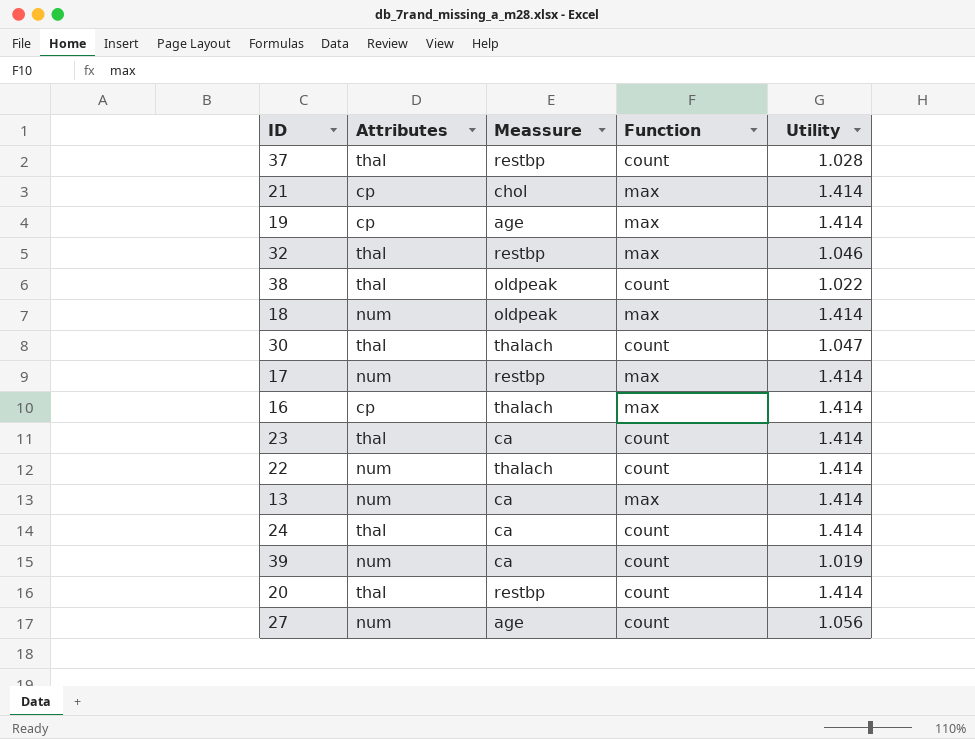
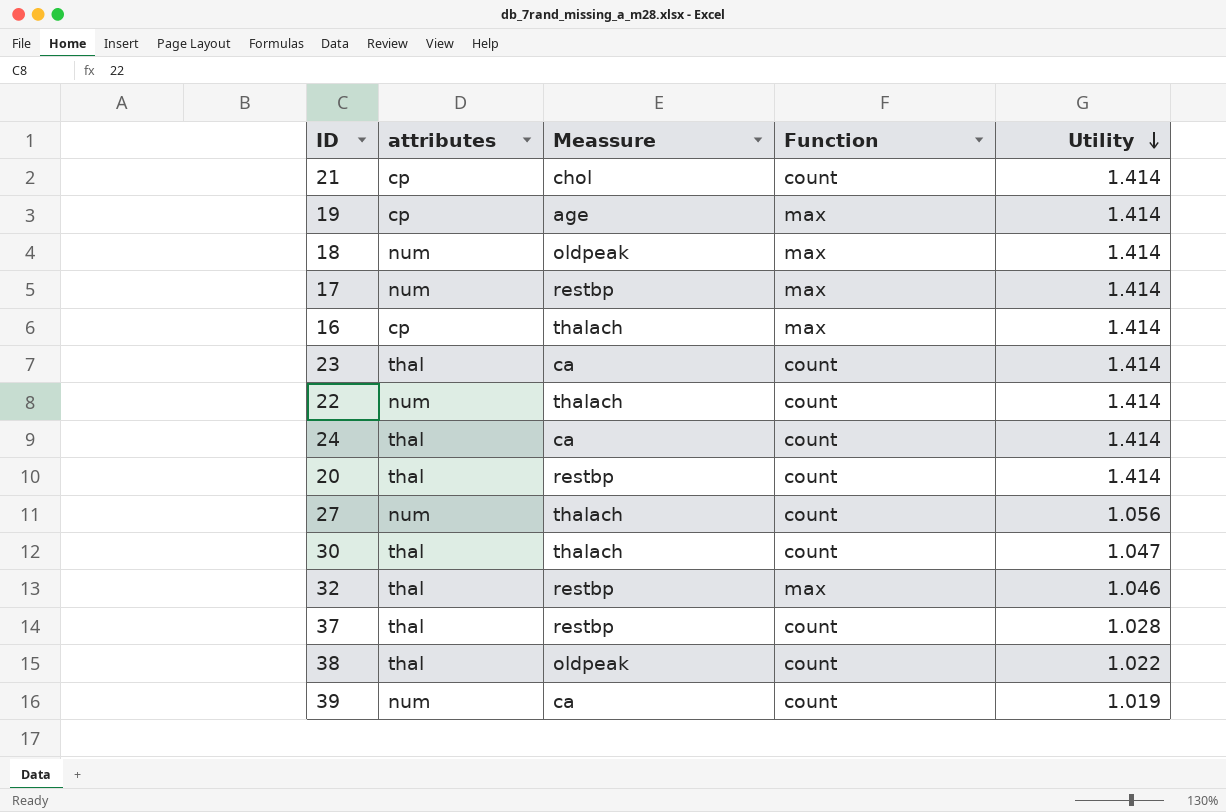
row order: none -> Utility descending
column name: Attributes -> attributes
row 13: num | ca | max | 1.414 -> none
21 | Function: max -> count
27 | Meassure: age -> thalach

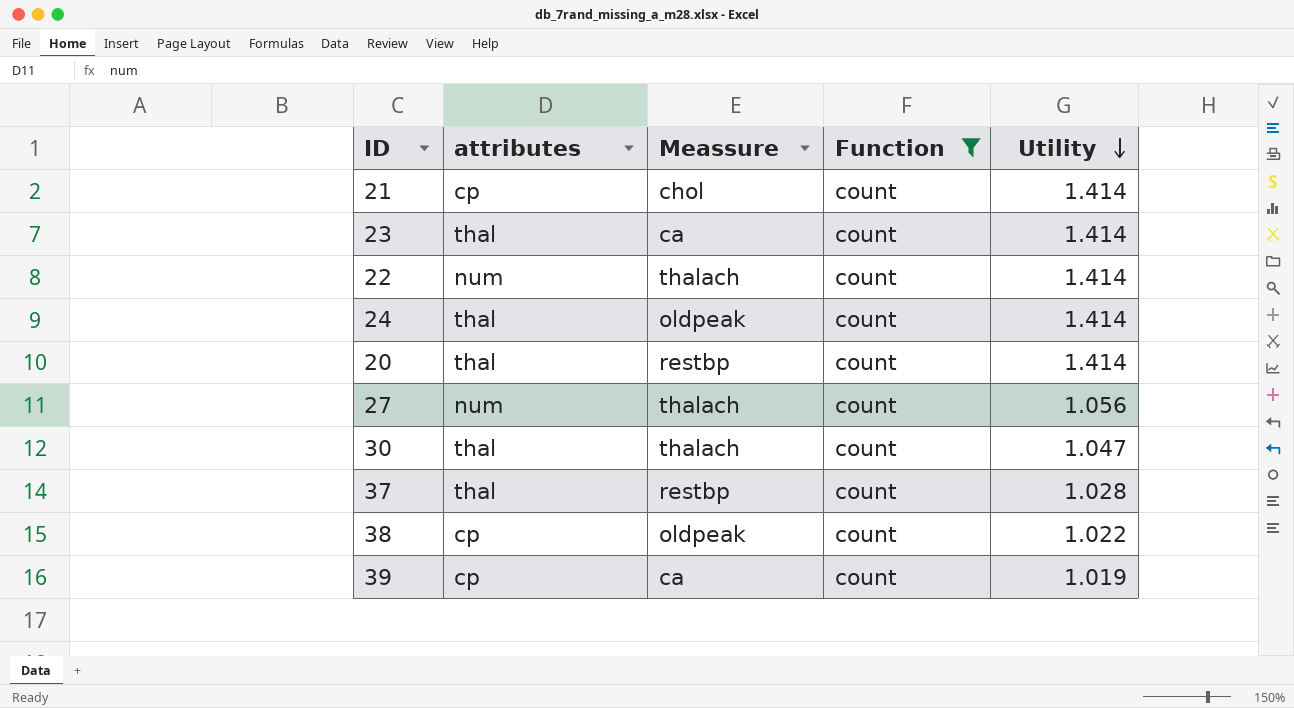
filter: none -> Function = count
24 | Meassure: ca -> oldpeak
38 | attributes: thal -> cp
39 | attributes: num -> cp

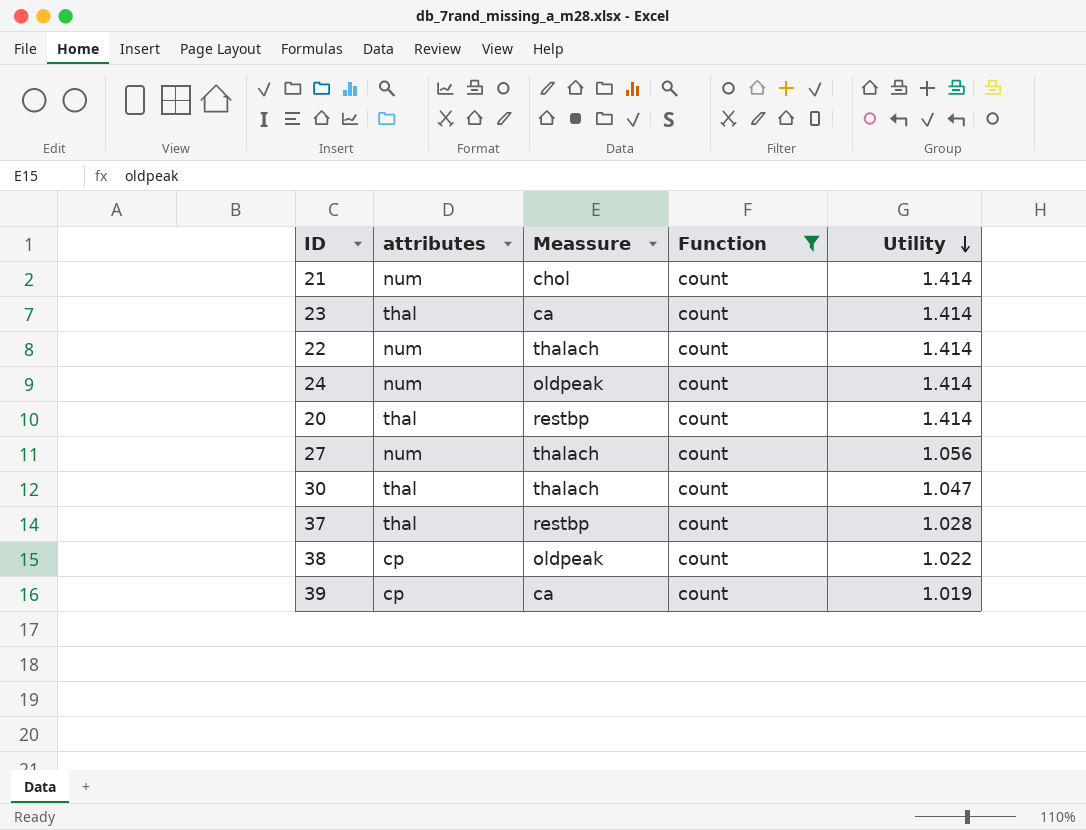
21 | attributes: cp -> num
24 | attributes: thal -> num

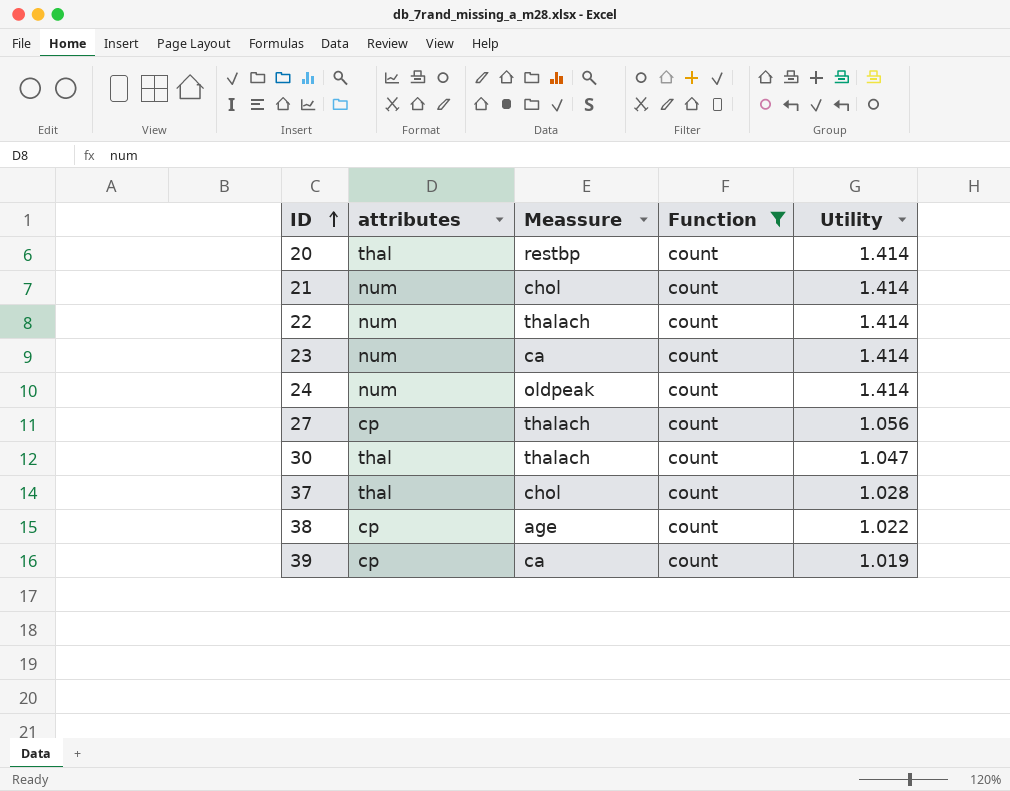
row order: Utility descending -> ID ascending
23 | attributes: thal -> num
27 | attributes: num -> cp
37 | Meassure: restbp -> chol
38 | Meassure: oldpeak -> age

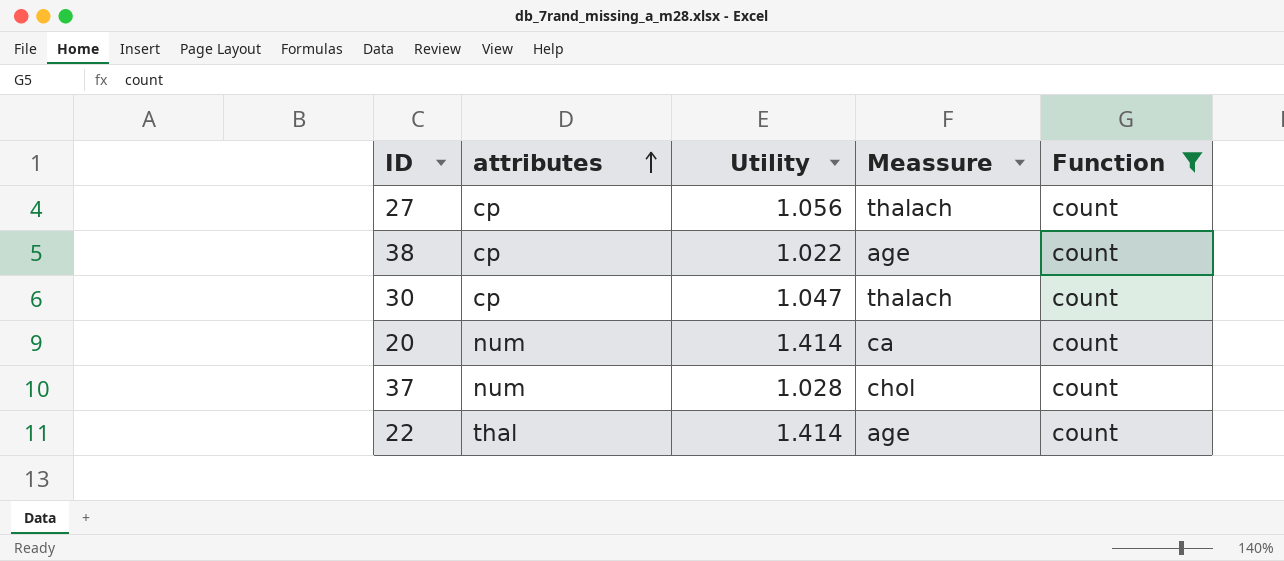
row order: ID ascending -> attributes ascending
column Utility | position: 5 -> 3
row 21: num | chol | count | 1.414 -> none
row 23: num | ca | count | 1.414 -> none
row 24: num | oldpeak | count | 1.414 -> none
row 39: cp | ca | count | 1.019 -> none
30 | attributes: thal -> cp
20 | attributes: thal -> num
20 | Meassure: restbp -> ca
37 | attributes: thal -> num
22 | attributes: num -> thal
22 | Meassure: thalach -> age

